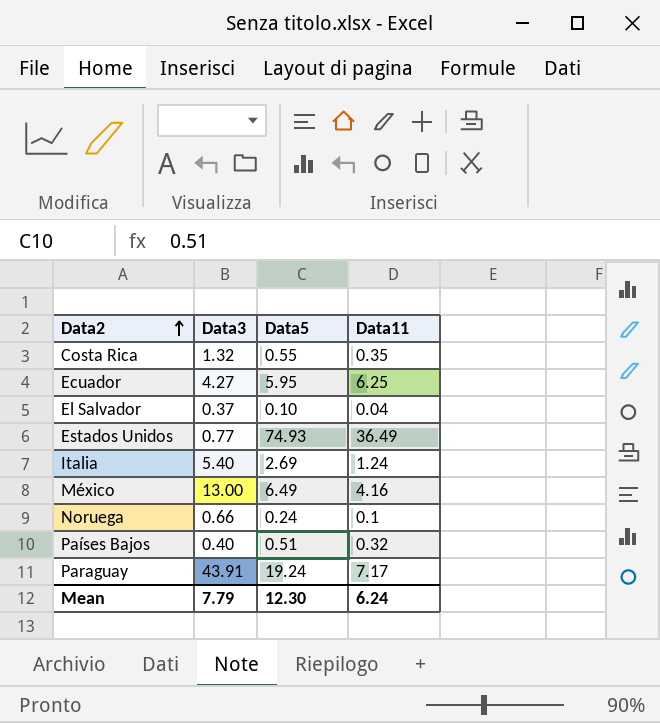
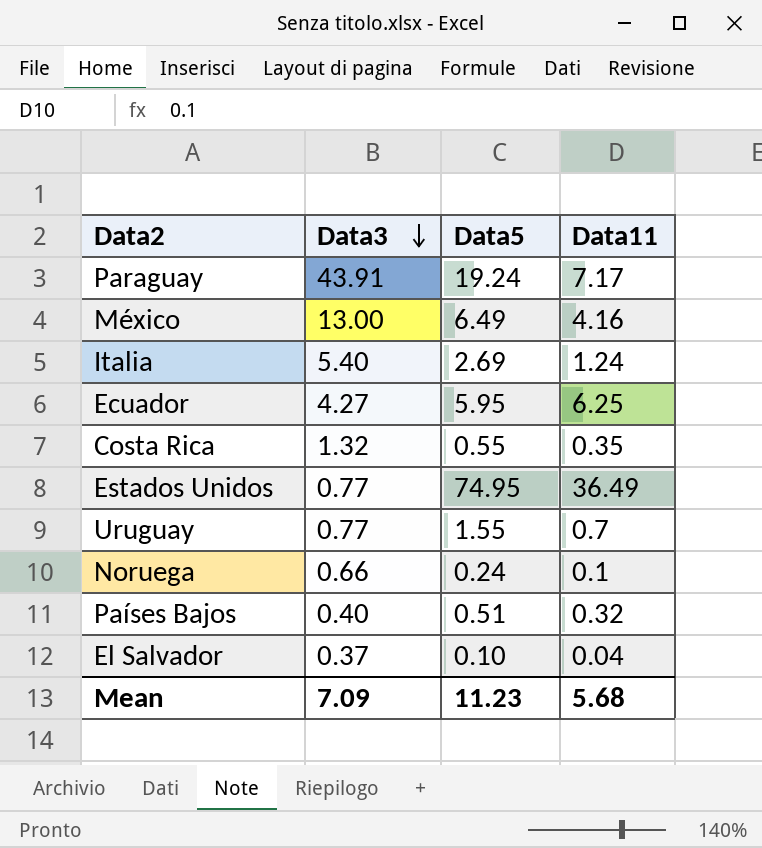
row order: Data2 ascending -> Data3 descending
Estados Unidos | Data5: 74.93 -> 74.95
row Uruguay: none -> 0.77 | 1.55 | 0.7
Mean | Data3: 7.79 -> 7.09
Mean | Data5: 12.30 -> 11.23
Mean | Data11: 6.24 -> 5.68

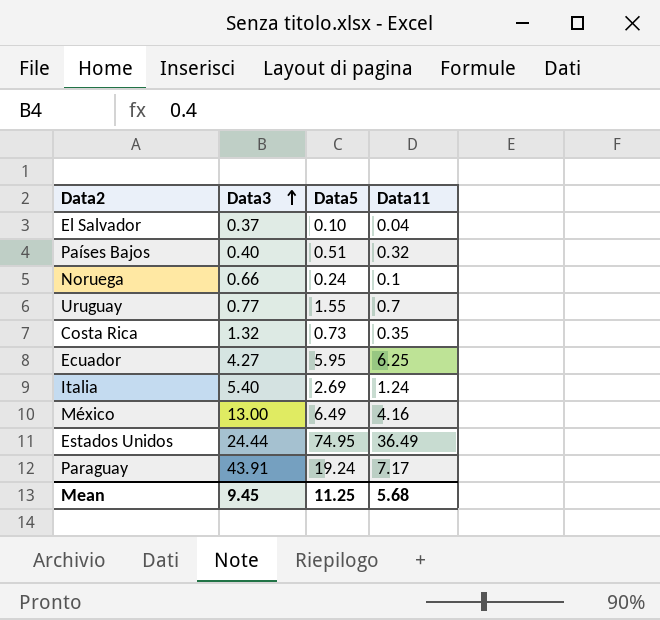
row order: Data3 descending -> Data3 ascending
Costa Rica | Data5: 0.55 -> 0.73
Estados Unidos | Data3: 0.77 -> 24.44
Mean | Data3: 7.09 -> 9.45
Mean | Data5: 11.23 -> 11.25

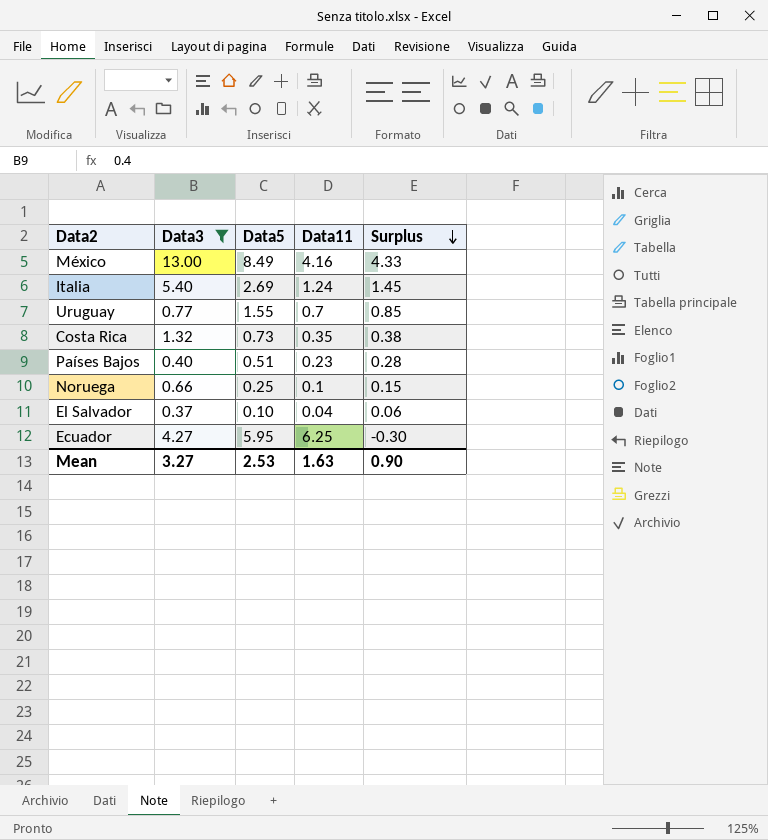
filter: none -> Data3 <= 13.00
row order: Data3 ascending -> Surplus descending
column Surplus | formula: none -> [Data5] - [Data11]
México | Data5: 6.49 -> 8.49
Países Bajos | Data11: 0.32 -> 0.23
Noruega | Data5: 0.24 -> 0.25
Mean | Data3: 9.45 -> 3.27
Mean | Data5: 11.25 -> 2.53
Mean | Data11: 5.68 -> 1.63

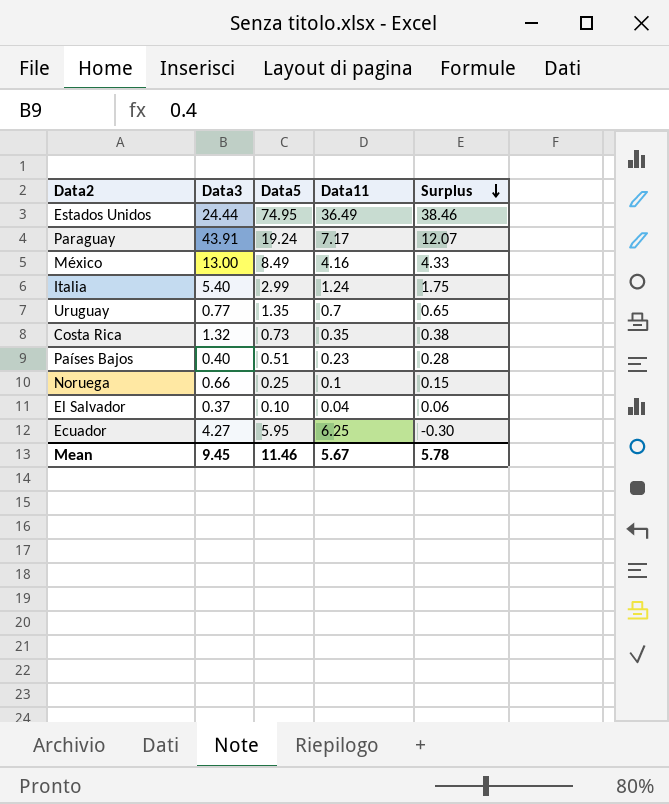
filter: Data3 <= 13.00 -> none
Italia | Data5: 2.69 -> 2.99
Italia | Surplus: 1.45 -> 1.75
Uruguay | Data5: 1.55 -> 1.35
Uruguay | Surplus: 0.85 -> 0.65
Mean | Data3: 3.27 -> 9.45
Mean | Data5: 2.53 -> 11.46
Mean | Data11: 1.63 -> 5.67
Mean | Surplus: 0.90 -> 5.78

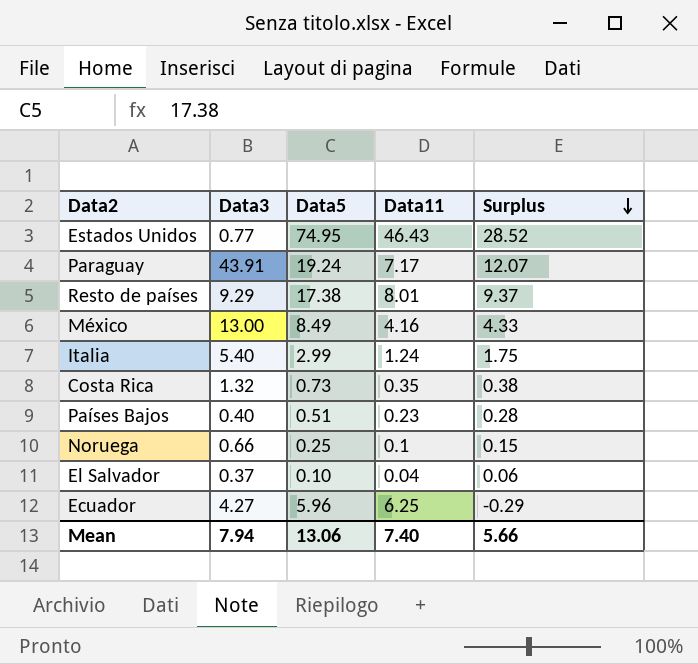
row Uruguay: 0.77 | 1.35 | 0.7 | 0.65 -> none
Estados Unidos | Data3: 24.44 -> 0.77
Estados Unidos | Data11: 36.49 -> 46.43
Estados Unidos | Surplus: 38.46 -> 28.52
row Resto de países: none -> 9.29 | 17.38 | 8.01 | 9.37
Ecuador | Data5: 5.95 -> 5.96
Ecuador | Surplus: -0.30 -> -0.29
Mean | Data3: 9.45 -> 7.94
Mean | Data5: 11.46 -> 13.06
Mean | Data11: 5.67 -> 7.40
Mean | Surplus: 5.78 -> 5.66

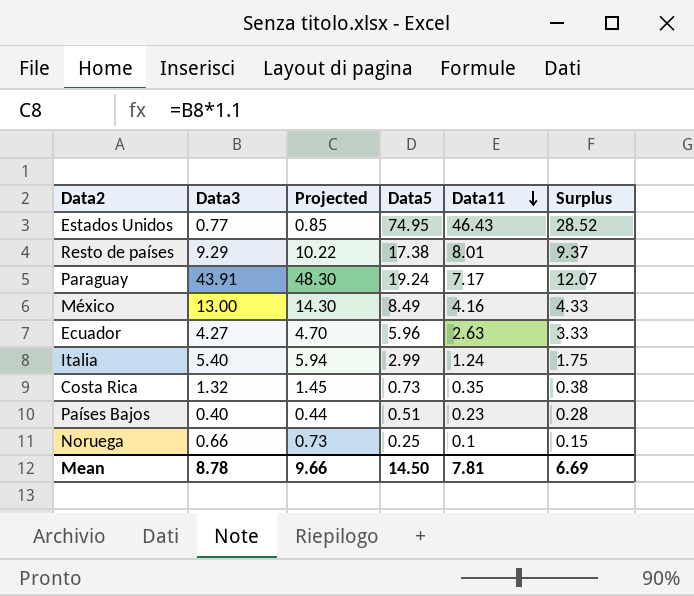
row order: Surplus descending -> Data11 descending
column Projected | formula: none -> [Data3] * 1.1
row El Salvador: 0.37 | 0.10 | 0.04 | 0.06 -> none
Ecuador | Data11: 6.25 -> 2.63
Ecuador | Surplus: -0.29 -> 3.33
Mean | Data3: 7.94 -> 8.78
Mean | Data5: 13.06 -> 14.50
Mean | Data11: 7.40 -> 7.81
Mean | Surplus: 5.66 -> 6.69

